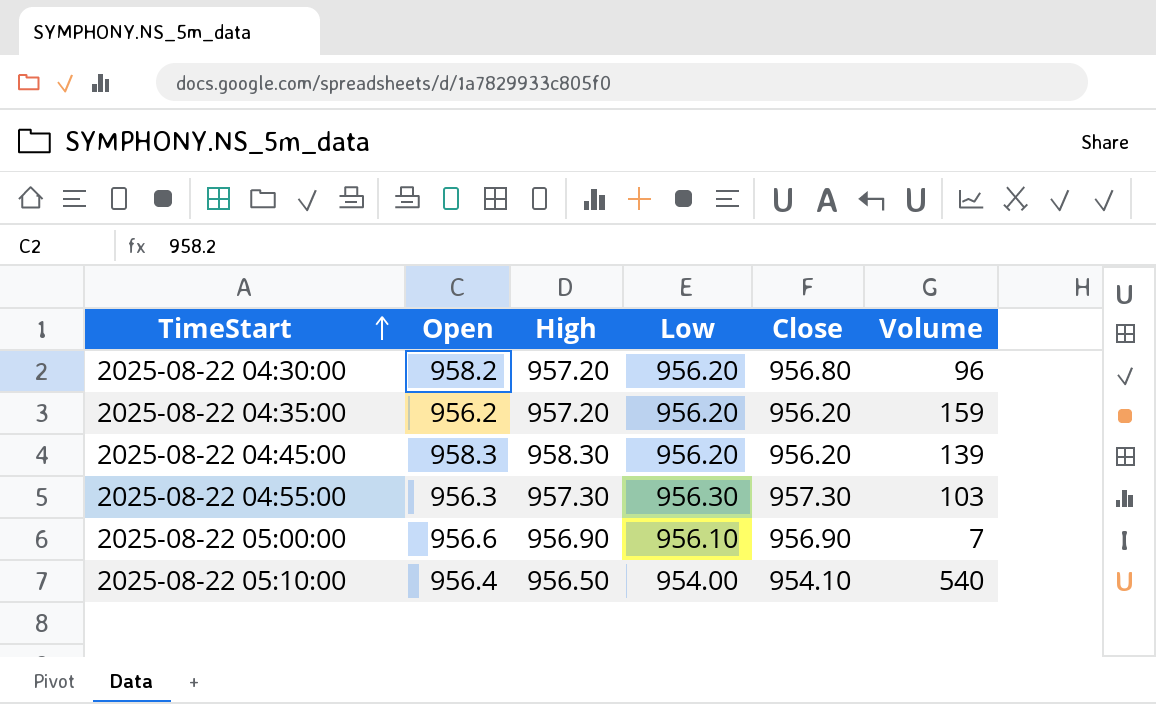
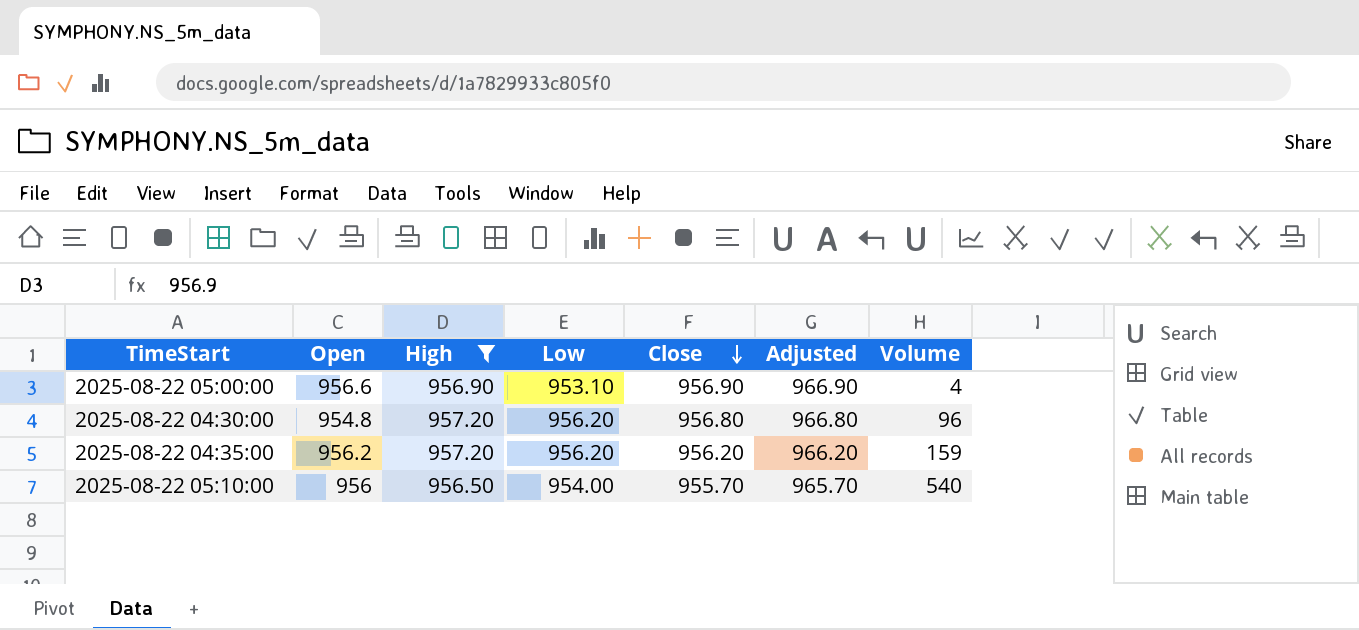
filter: none -> High <= 957.20
row order: TimeStart ascending -> Close descending
column Adjusted | formula: none -> [Close] + 10
2025-08-22 05:00:00 | Low: 956.10 -> 953.10
2025-08-22 05:00:00 | Volume: 7 -> 4
2025-08-22 04:30:00 | Open: 958.2 -> 954.8
2025-08-22 05:10:00 | Open: 956.4 -> 956
2025-08-22 05:10:00 | Close: 954.10 -> 955.70

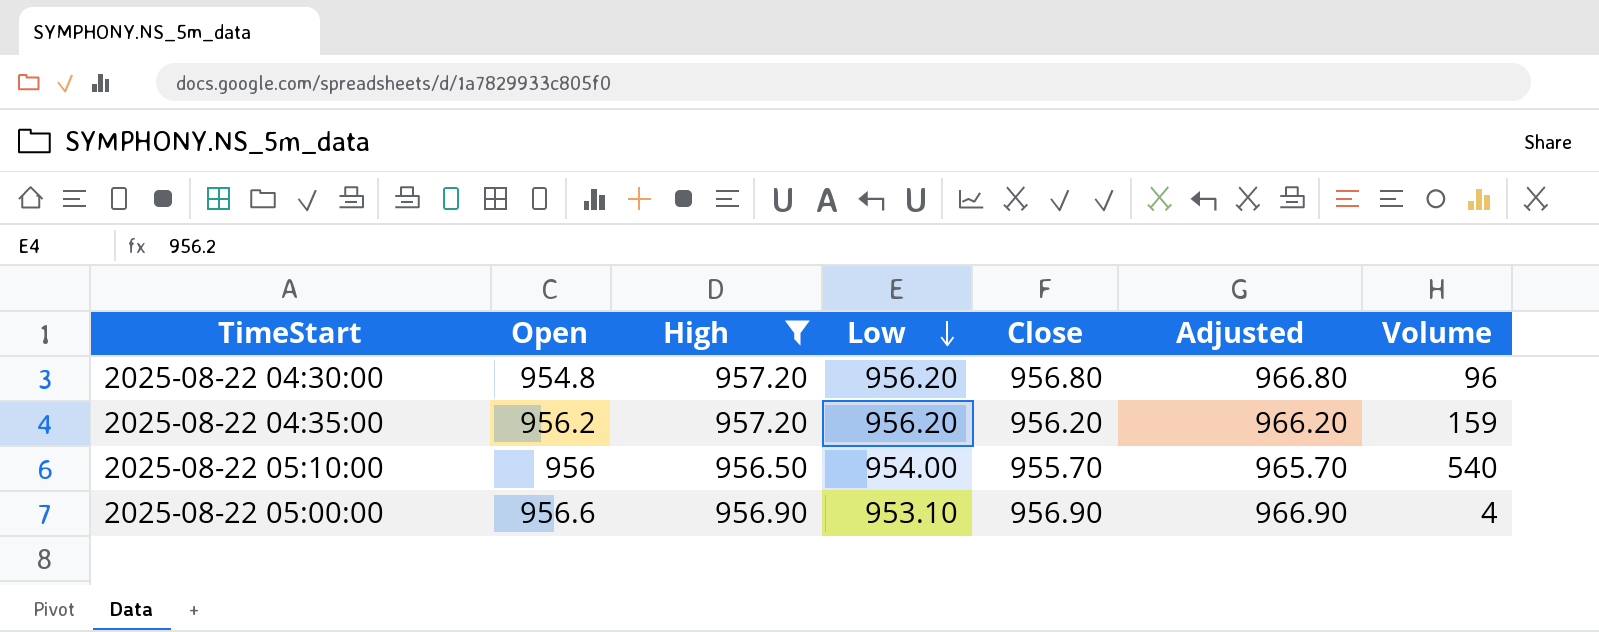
row order: Close descending -> Low descending

